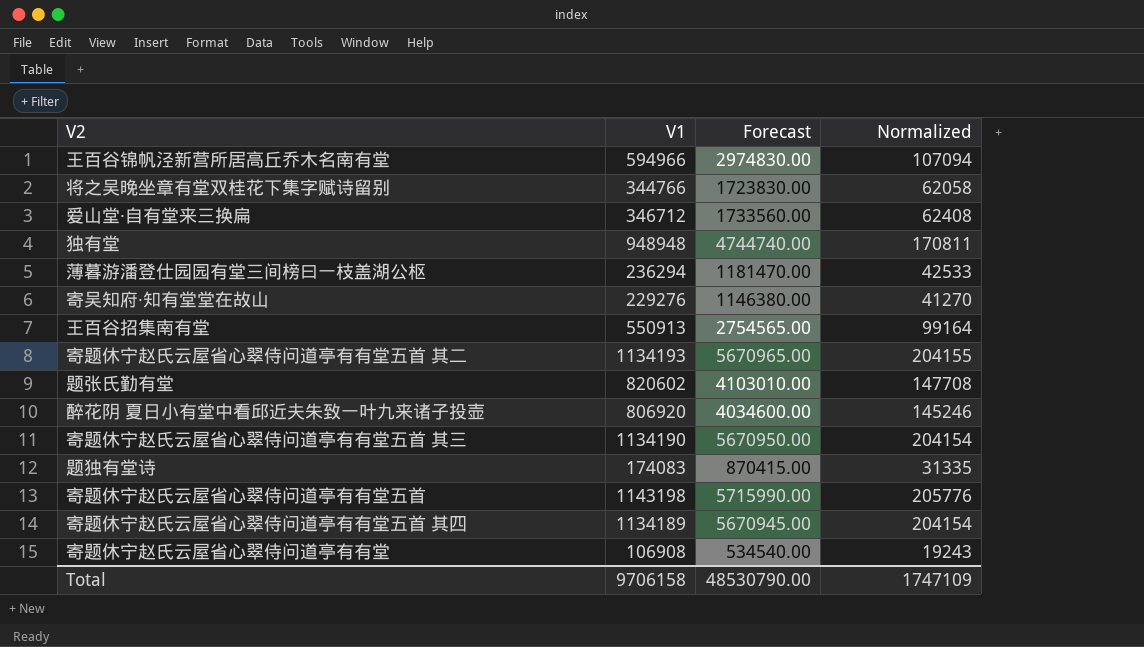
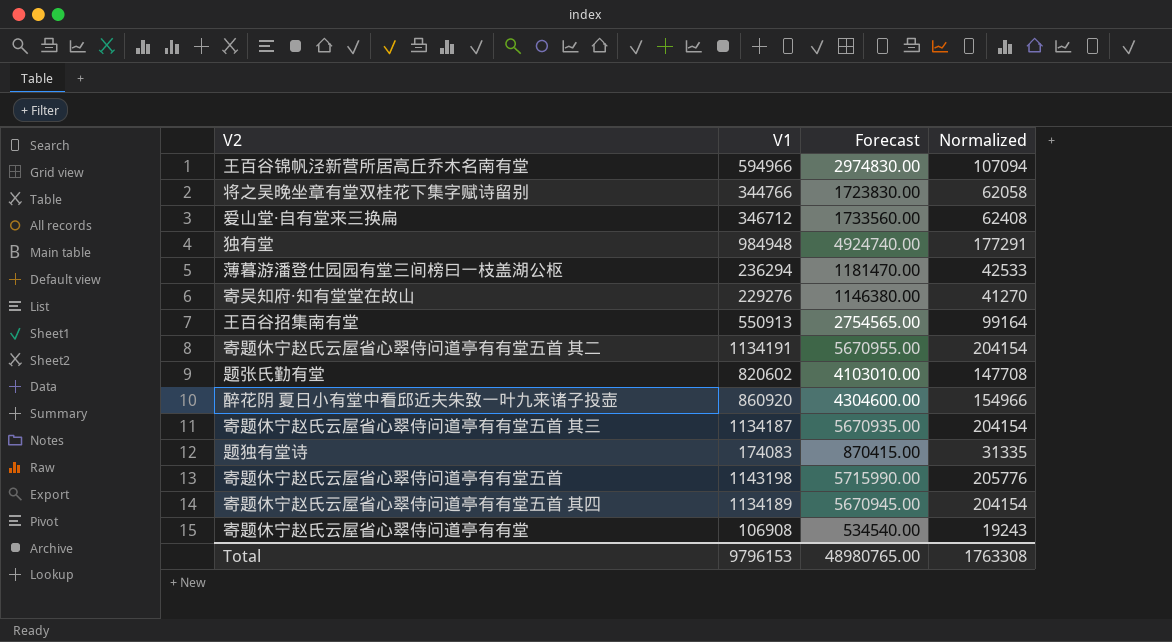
独有堂 | V1: 948948 -> 984948
独有堂 | Forecast: 4744740.00 -> 4924740.00
独有堂 | Normalized: 170811 -> 177291
寄题休宁赵氏云屋省心翠侍问道亭有有堂五首 其二 | V1: 1134193 -> 1134191
寄题休宁赵氏云屋省心翠侍问道亭有有堂五首 其二 | Forecast: 5670965.00 -> 5670955.00
寄题休宁赵氏云屋省心翠侍问道亭有有堂五首 其二 | Normalized: 204155 -> 204154
醉花阴 夏日小有堂中看邱近夫朱致一叶九来诸子投壶 | V1: 806920 -> 860920
醉花阴 夏日小有堂中看邱近夫朱致一叶九来诸子投壶 | Forecast: 4034600.00 -> 4304600.00
醉花阴 夏日小有堂中看邱近夫朱致一叶九来诸子投壶 | Normalized: 145246 -> 154966
寄题休宁赵氏云屋省心翠侍问道亭有有堂五首 其三 | V1: 1134190 -> 1134187
寄题休宁赵氏云屋省心翠侍问道亭有有堂五首 其三 | Forecast: 5670950.00 -> 5670935.00
Total | V1: 9706158 -> 9796153
Total | Forecast: 48530790.00 -> 48980765.00
Total | Normalized: 1747109 -> 1763308

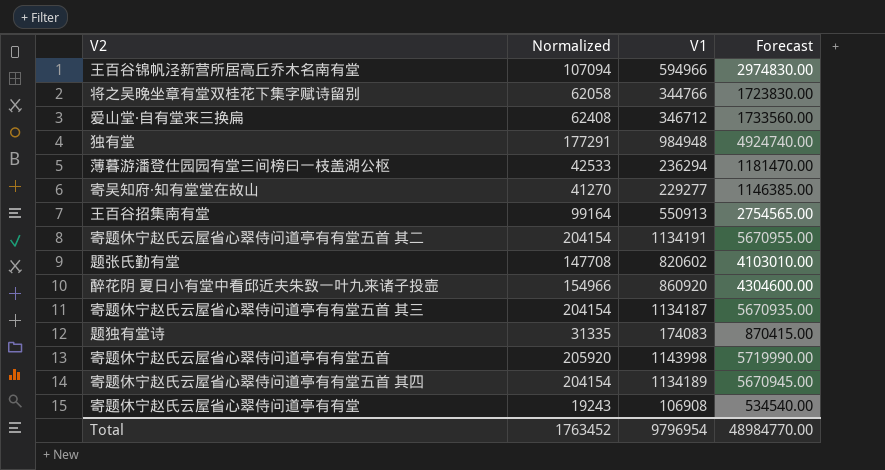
column Normalized | position: 4 -> 2
寄吴知府·知有堂堂在故山 | V1: 229276 -> 229277
寄吴知府·知有堂堂在故山 | Forecast: 1146380.00 -> 1146385.00
寄题休宁赵氏云屋省心翠侍问道亭有有堂五首 | Normalized: 205776 -> 205920
寄题休宁赵氏云屋省心翠侍问道亭有有堂五首 | V1: 1143198 -> 1143998
寄题休宁赵氏云屋省心翠侍问道亭有有堂五首 | Forecast: 5715990.00 -> 5719990.00
Total | Normalized: 1763308 -> 1763452
Total | V1: 9796153 -> 9796954
Total | Forecast: 48980765.00 -> 48984770.00

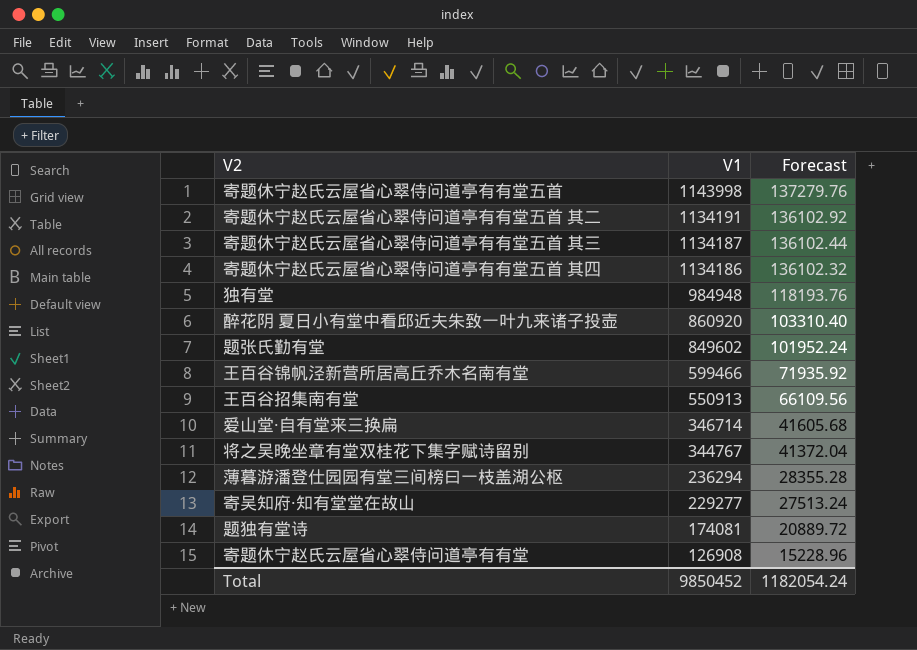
row order: none -> V1 descending
column Normalized | formula: [V1] * 0.18 -> none
column Forecast | formula: [V1] * 5 -> [V1] * 0.12
寄题休宁赵氏云屋省心翠侍问道亭有有堂五首 其四 | V1: 1134189 -> 1134186
题张氏勤有堂 | V1: 820602 -> 849602
王百谷锦帆泾新营所居高丘乔木名南有堂 | V1: 594966 -> 599466
爱山堂·自有堂来三换扁 | V1: 346712 -> 346714
将之吴晚坐章有堂双桂花下集字赋诗留别 | V1: 344766 -> 344767
题独有堂诗 | V1: 174083 -> 174081
寄题休宁赵氏云屋省心翠侍问道亭有有堂 | V1: 106908 -> 126908
Total | V1: 9796954 -> 9850452
Total | Forecast: 48984770.00 -> 1182054.24

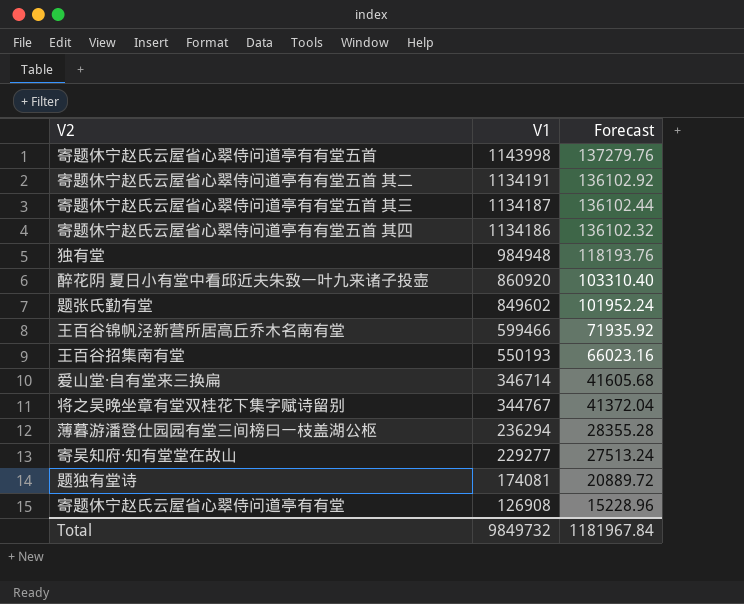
王百谷招集南有堂 | V1: 550913 -> 550193
王百谷招集南有堂 | Forecast: 66109.56 -> 66023.16
Total | V1: 9850452 -> 9849732
Total | Forecast: 1182054.24 -> 1181967.84

